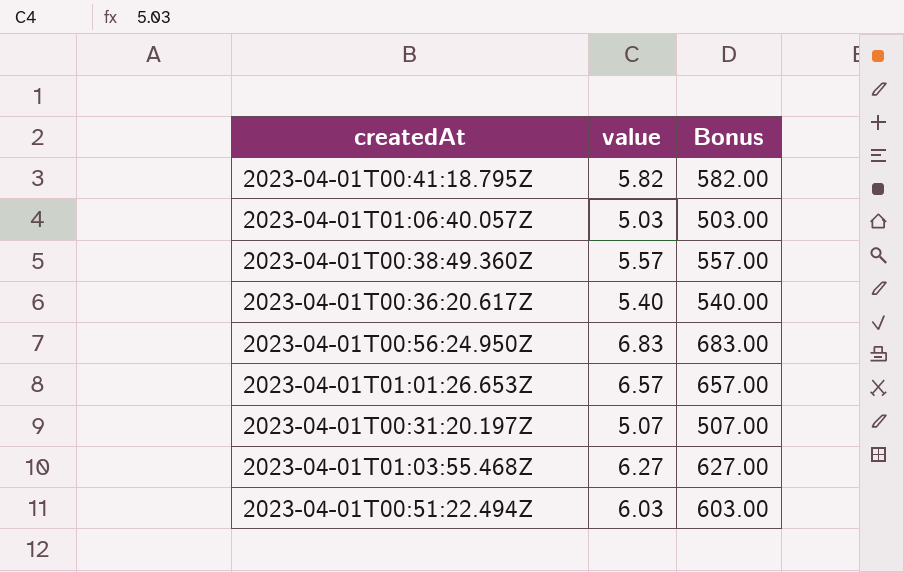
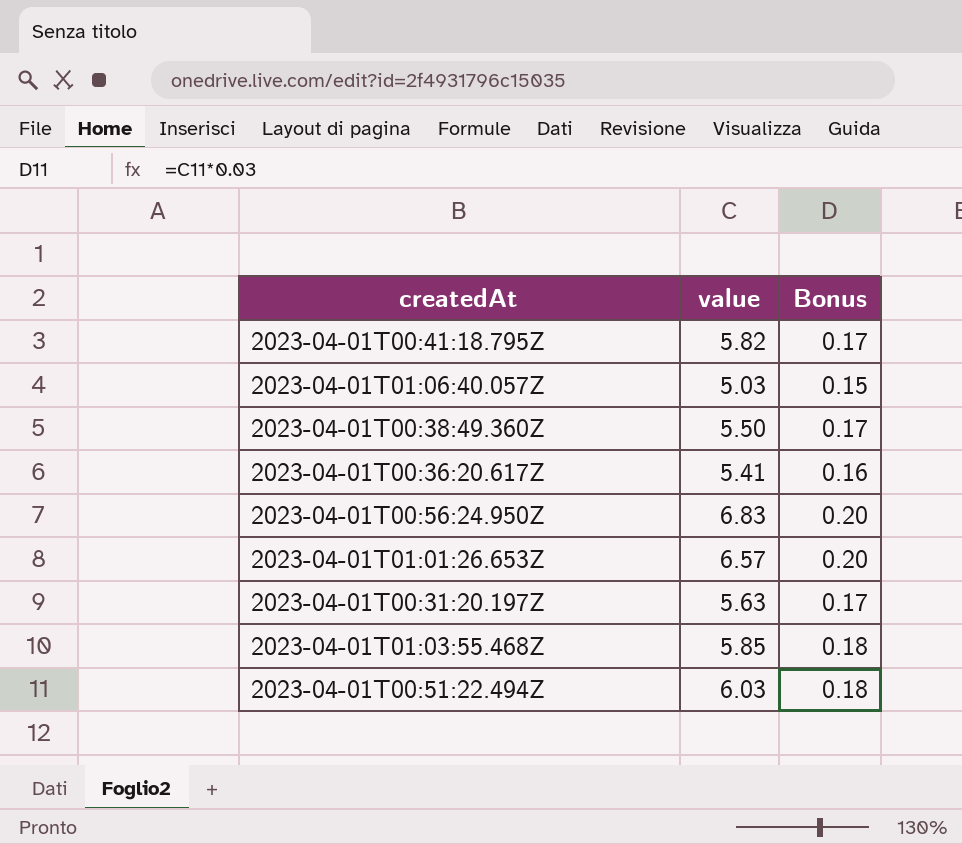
column Bonus | formula: [value] * 100 -> [value] * 0.03
2023-04-01T00:38:49.360Z | value: 5.57 -> 5.50
2023-04-01T00:36:20.617Z | value: 5.40 -> 5.41
2023-04-01T00:31:20.197Z | value: 5.07 -> 5.63
2023-04-01T01:03:55.468Z | value: 6.27 -> 5.85

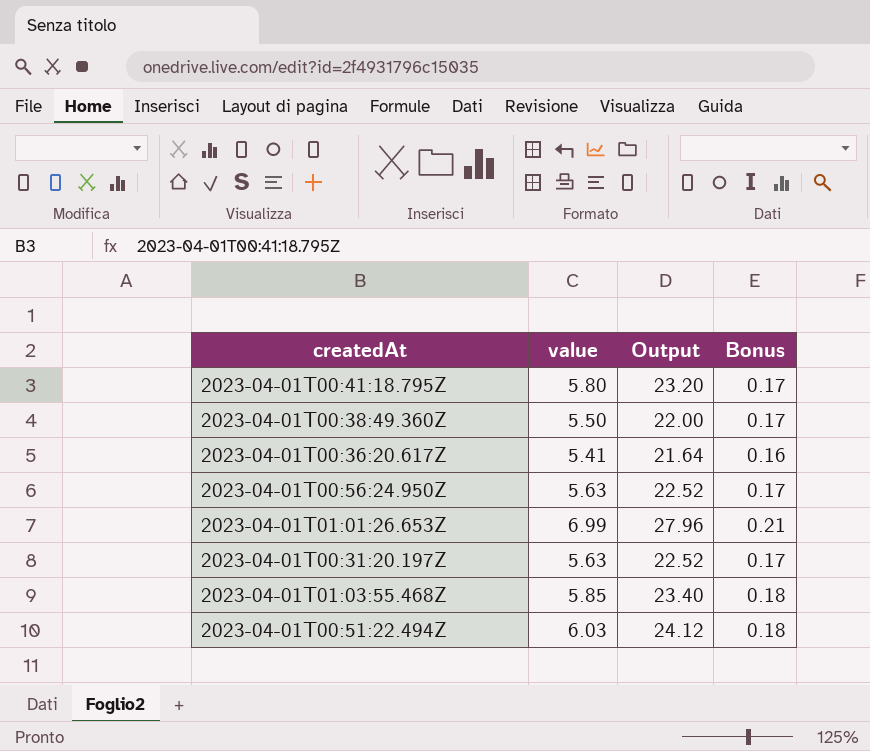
column Output | formula: none -> [value] * 4
row 2023-04-01T01:06:40.057Z: 5.03 | 0.15 -> none
2023-04-01T00:41:18.795Z | value: 5.82 -> 5.80
2023-04-01T00:56:24.950Z | value: 6.83 -> 5.63
2023-04-01T00:56:24.950Z | Bonus: 0.20 -> 0.17
2023-04-01T01:01:26.653Z | value: 6.57 -> 6.99
2023-04-01T01:01:26.653Z | Bonus: 0.20 -> 0.21

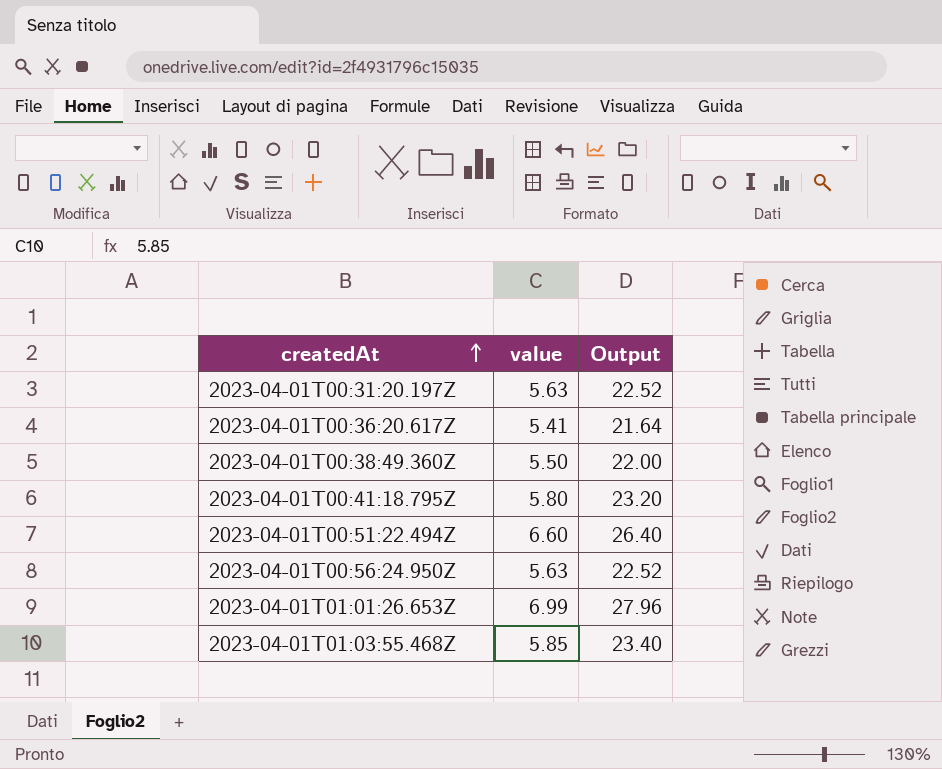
row order: none -> createdAt ascending
column Bonus | formula: [value] * 0.03 -> none
2023-04-01T00:51:22.494Z | value: 6.03 -> 6.60
2023-04-01T00:51:22.494Z | Output: 24.12 -> 26.40

